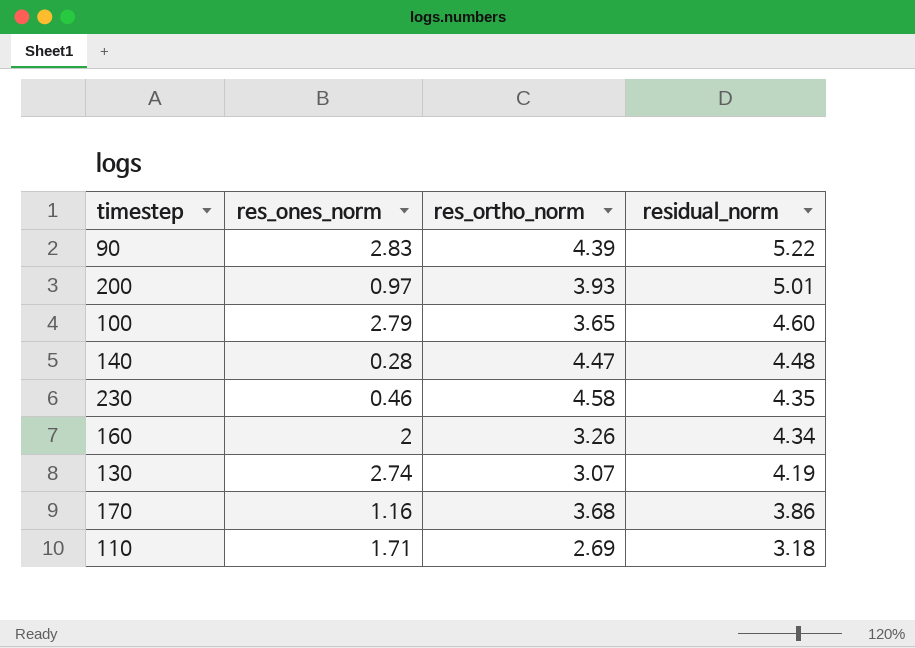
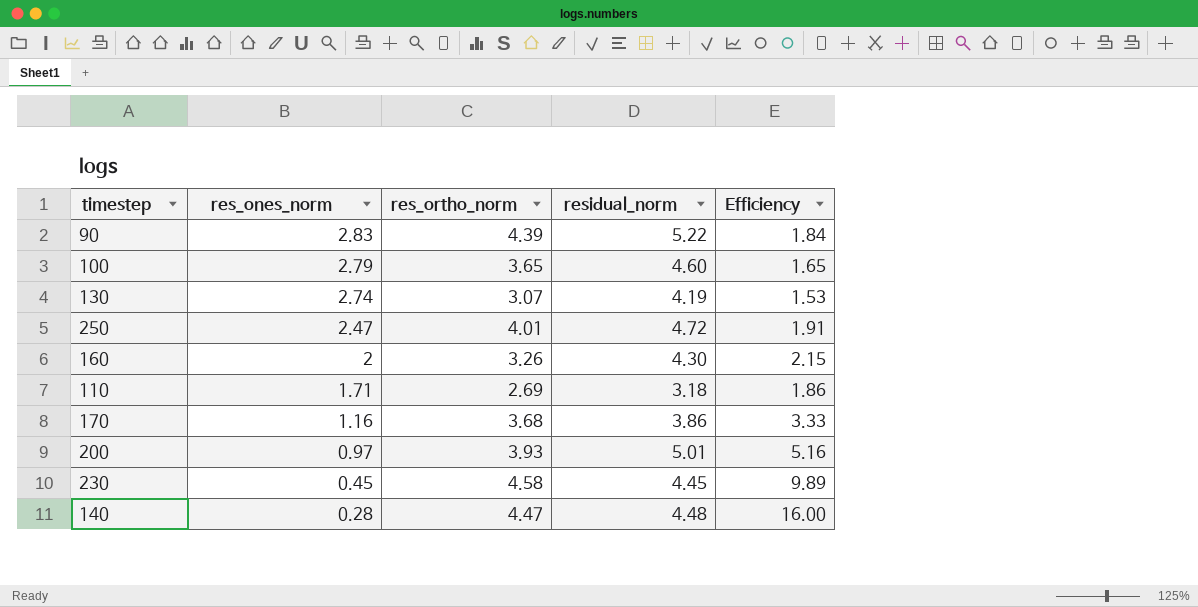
row order: residual_norm descending -> res_ones_norm descending
column Efficiency | formula: none -> [residual_norm] / [res_ones_norm]
row 250: none -> 2.47 | 4.01 | 4.72 | 1.91
160 | residual_norm: 4.34 -> 4.30
230 | res_ones_norm: 0.46 -> 0.45
230 | residual_norm: 4.35 -> 4.45

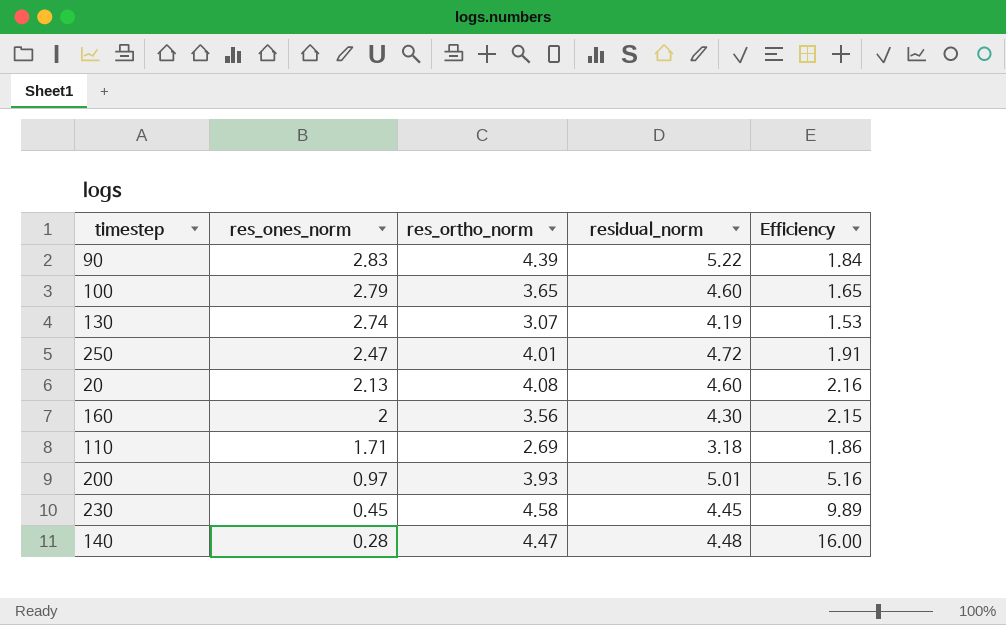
row 170: 1.16 | 3.68 | 3.86 | 3.33 -> none
row 20: none -> 2.13 | 4.08 | 4.60 | 2.16
160 | res_ortho_norm: 3.26 -> 3.56

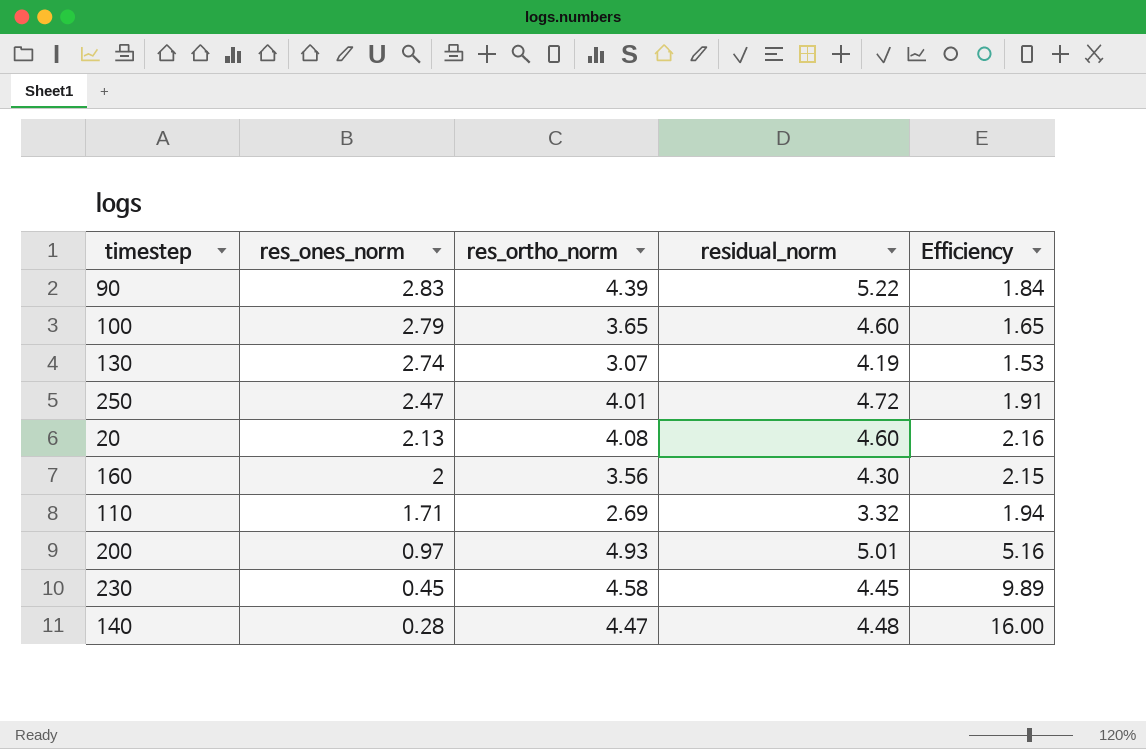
110 | residual_norm: 3.18 -> 3.32
110 | Efficiency: 1.86 -> 1.94
200 | res_ortho_norm: 3.93 -> 4.93

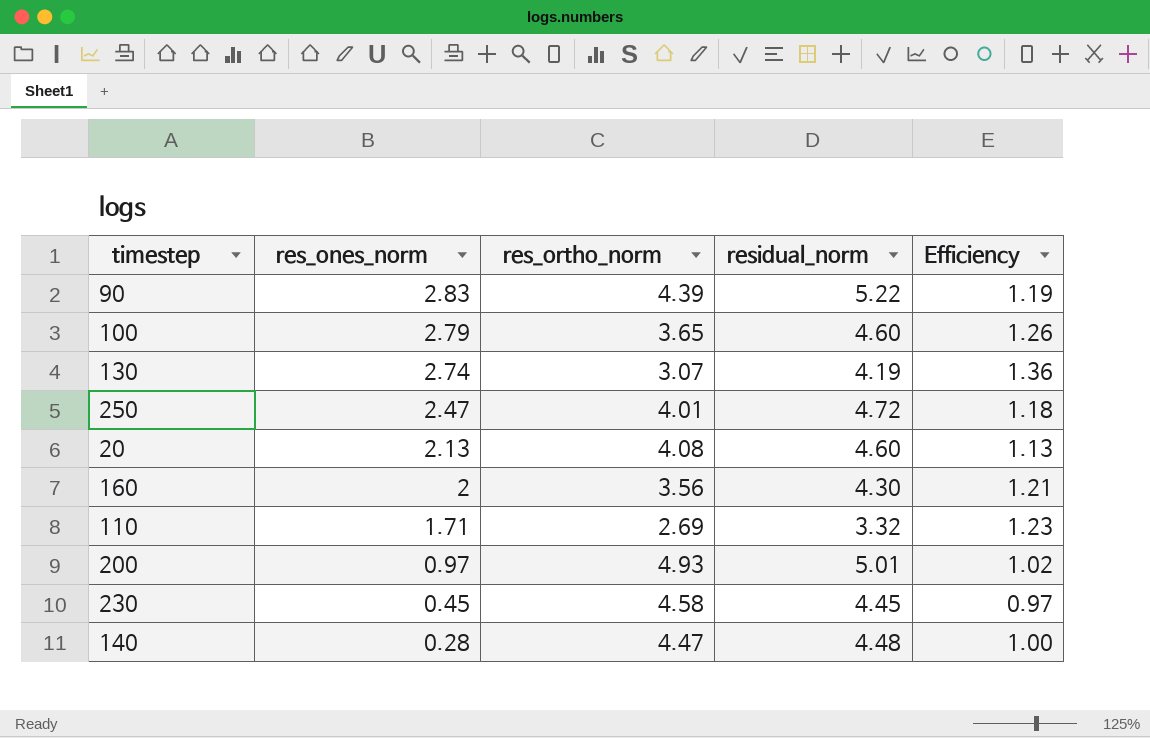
column Efficiency | formula: [residual_norm] / [res_ones_norm] -> [residual_norm] / [res_ortho_norm]

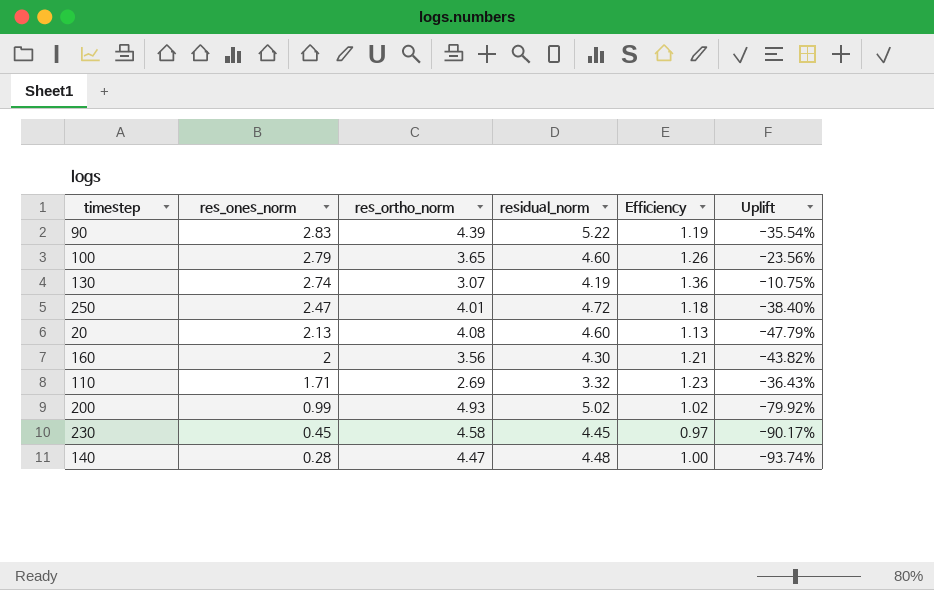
column Uplift | formula: none -> ([res_ones_norm] - [res_ortho_norm]) / [res_ortho_norm]
200 | res_ones_norm: 0.97 -> 0.99
200 | residual_norm: 5.01 -> 5.02

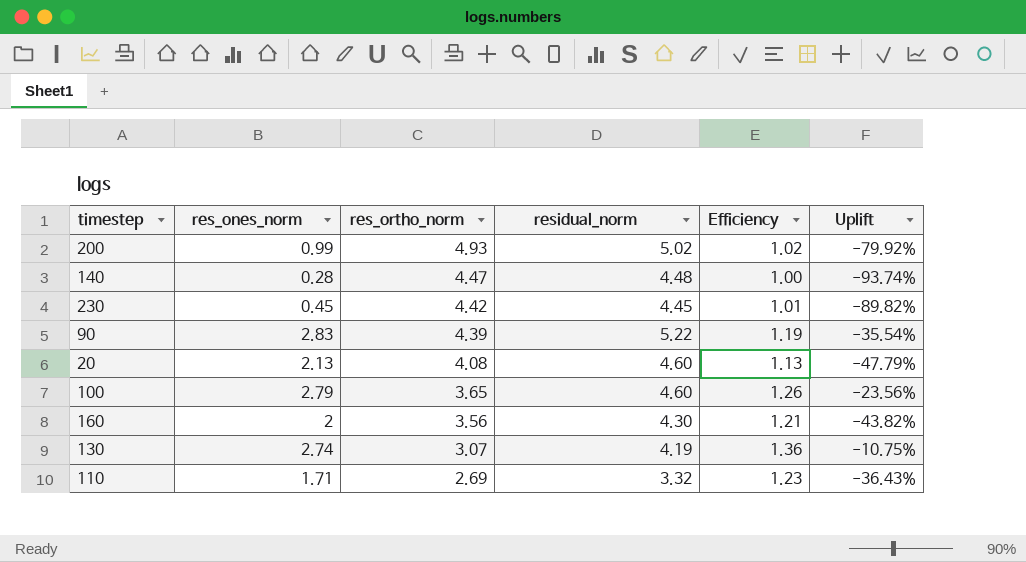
row order: res_ones_norm descending -> res_ortho_norm descending
row 250: 2.47 | 4.01 | 4.72 | 1.18 | -38.40% -> none
230 | res_ortho_norm: 4.58 -> 4.42
230 | Efficiency: 0.97 -> 1.01
230 | Uplift: -90.17% -> -89.82%

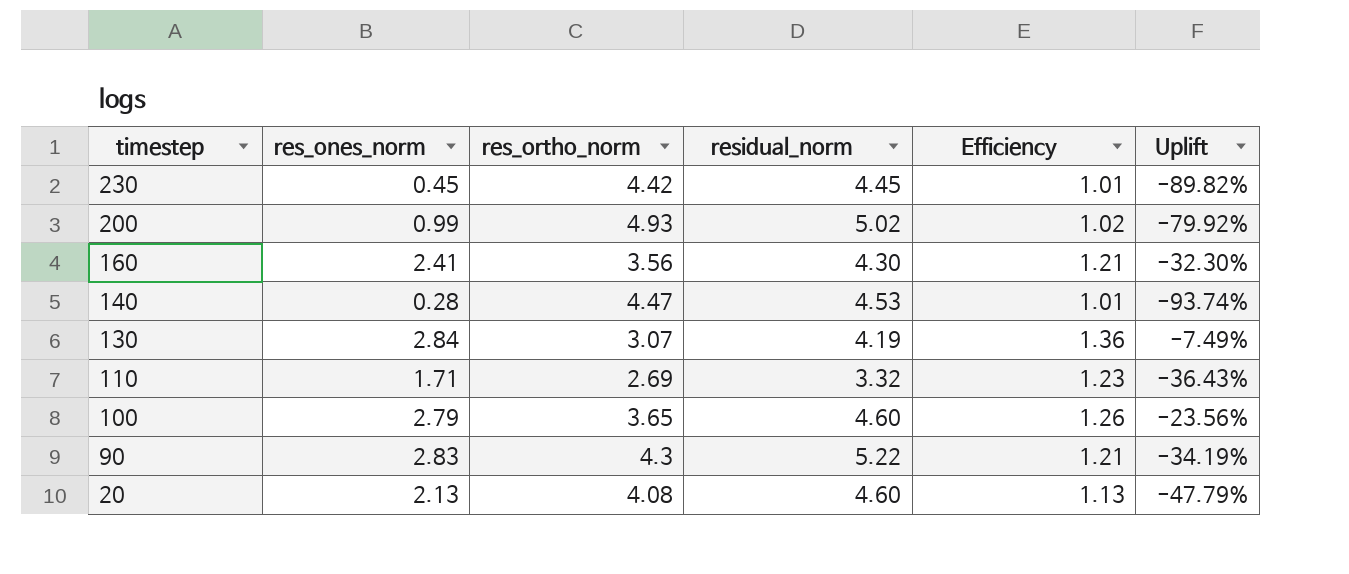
row order: res_ortho_norm descending -> timestep descending
160 | res_ones_norm: 2 -> 2.41
160 | Uplift: -43.82% -> -32.30%
140 | residual_norm: 4.48 -> 4.53
140 | Efficiency: 1.00 -> 1.01
130 | res_ones_norm: 2.74 -> 2.84
130 | Uplift: -10.75% -> -7.49%
90 | res_ortho_norm: 4.39 -> 4.3
90 | Efficiency: 1.19 -> 1.21
90 | Uplift: -35.54% -> -34.19%

